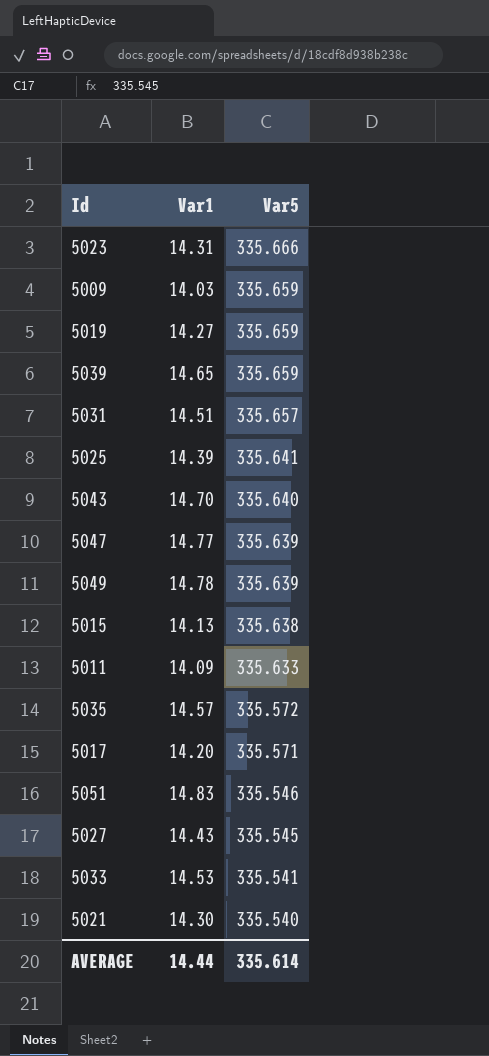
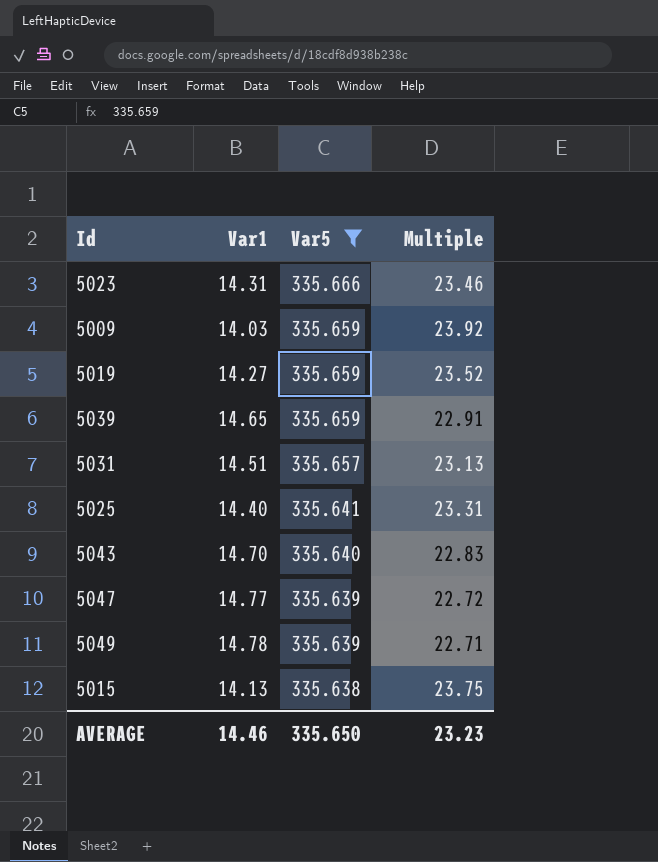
filter: none -> Var5 >= 335.638
column Multiple | formula: none -> [Var5] / [Var1]
5025 | Var1: 14.39 -> 14.40
AVERAGE | Var1: 14.44 -> 14.46
AVERAGE | Var5: 335.614 -> 335.650

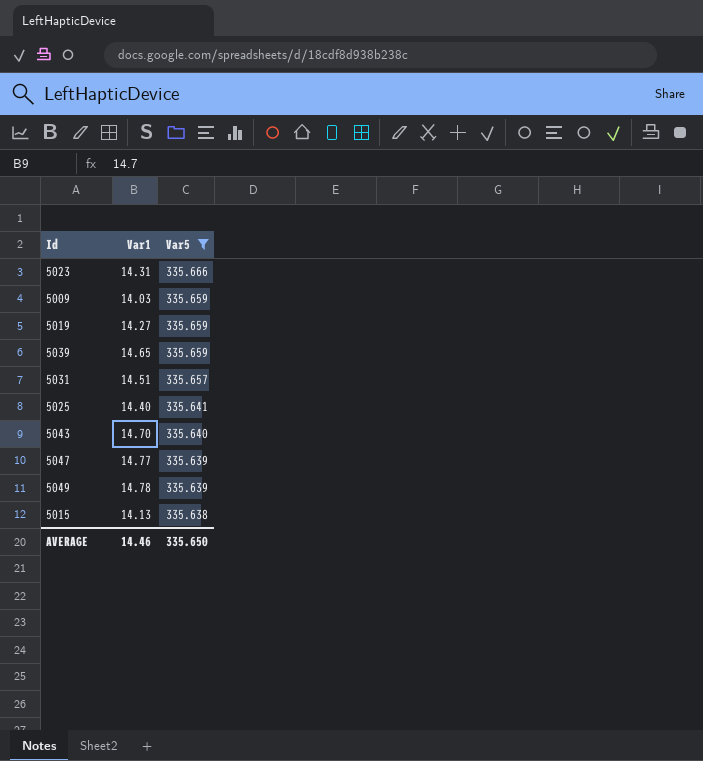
column Multiple | formula: [Var5] / [Var1] -> none

